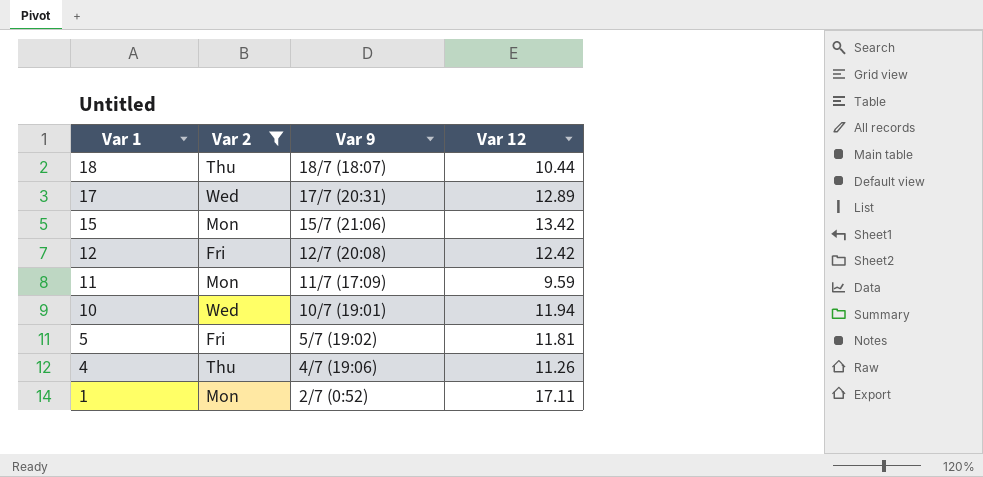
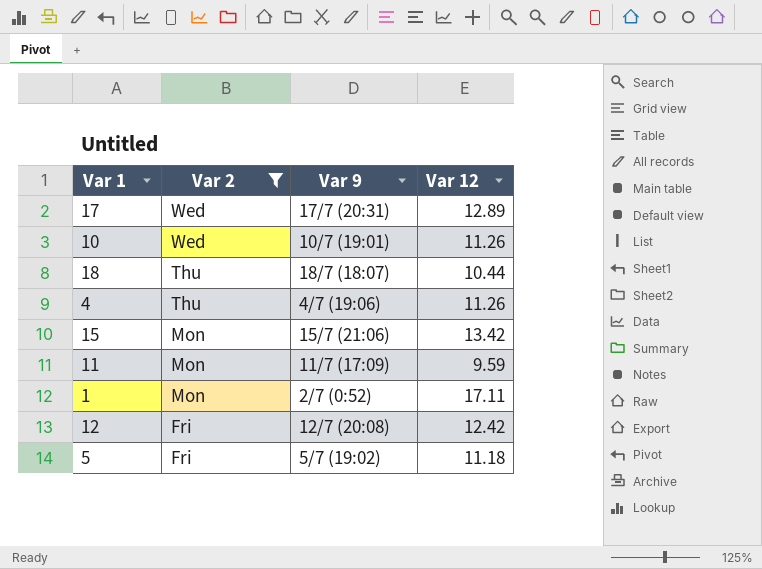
row order: Var 1 descending -> Var 2 descending
10 | Var 12: 11.94 -> 11.26
5 | Var 12: 11.81 -> 11.18

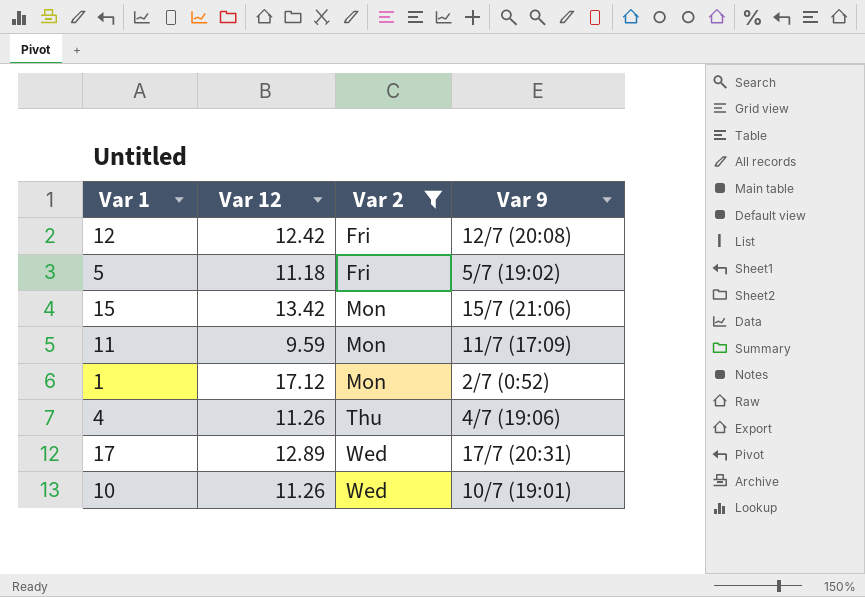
row order: Var 2 descending -> Var 2 ascending
column Var 12 | position: 4 -> 2
row 18: Thu | 18/7 (18:07) | 10.44 -> none
1 | Var 12: 17.11 -> 17.12

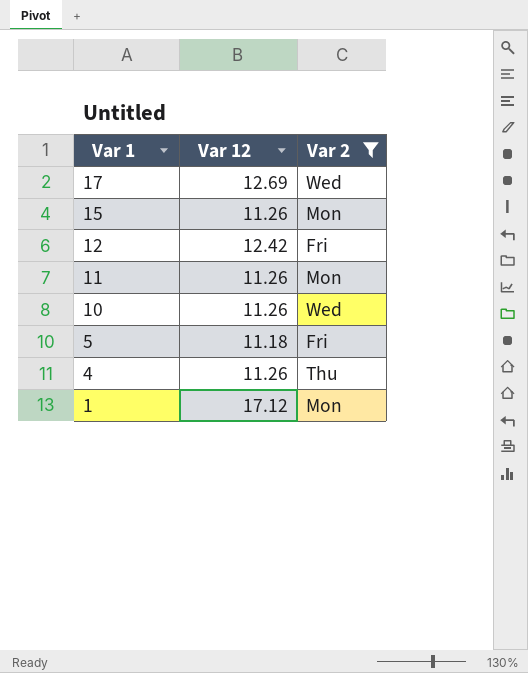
row order: Var 2 ascending -> Var 1 descending
column Var 9 | position: 4 -> none
17 | Var 12: 12.89 -> 12.69
15 | Var 12: 13.42 -> 11.26
11 | Var 12: 9.59 -> 11.26

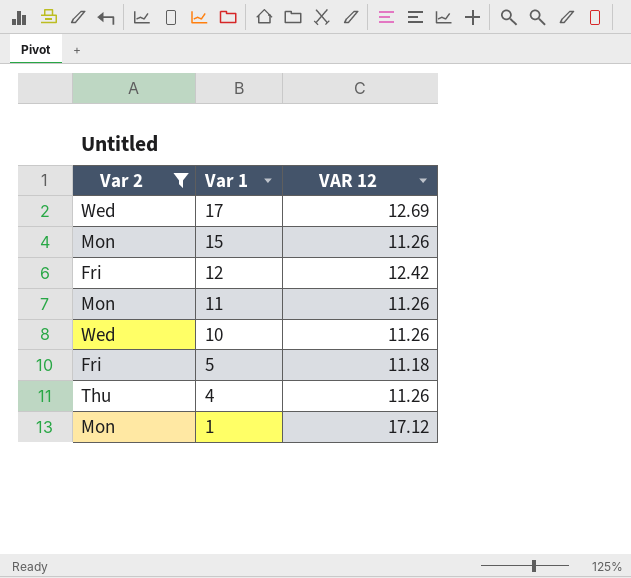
column Var 2 | position: 3 -> 1
column name: Var 12 -> VAR 12

